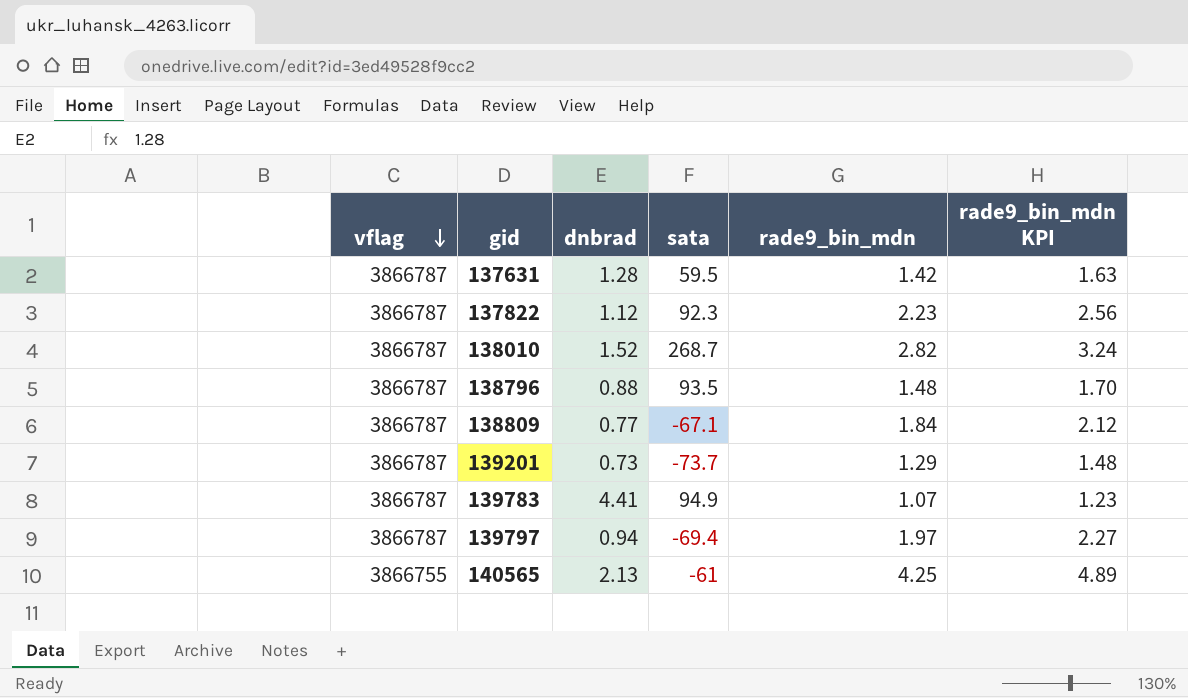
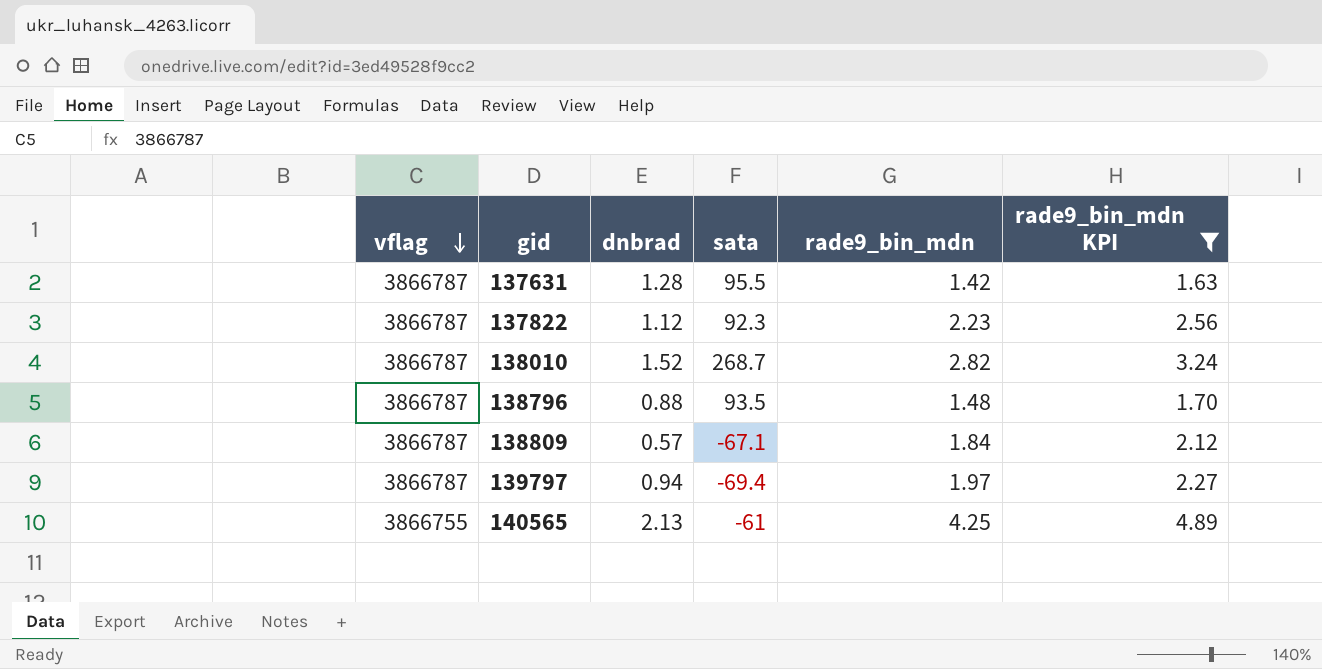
filter: none -> rade9_bin_mdn KPI >= 1.63
137631 | sata: 59.5 -> 95.5
138809 | dnbrad: 0.77 -> 0.57

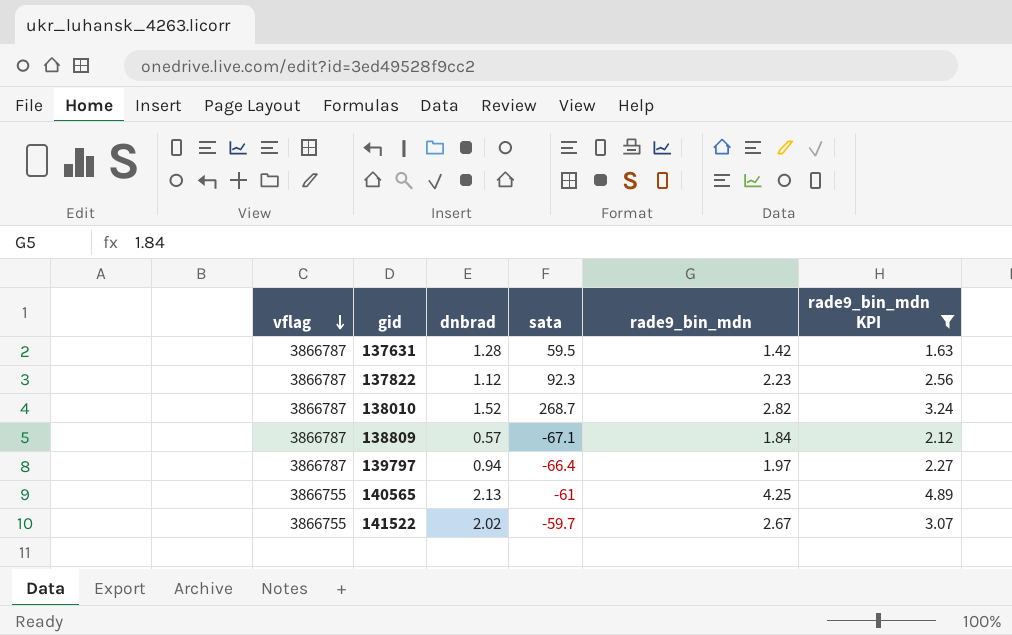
row 138796: 3866787 | 0.88 | 93.5 | 1.48 | 1.70 -> none
137631 | sata: 95.5 -> 59.5
139797 | sata: -69.4 -> -66.4
row 141522: none -> 3866755 | 2.02 | -59.7 | 2.67 | 3.07

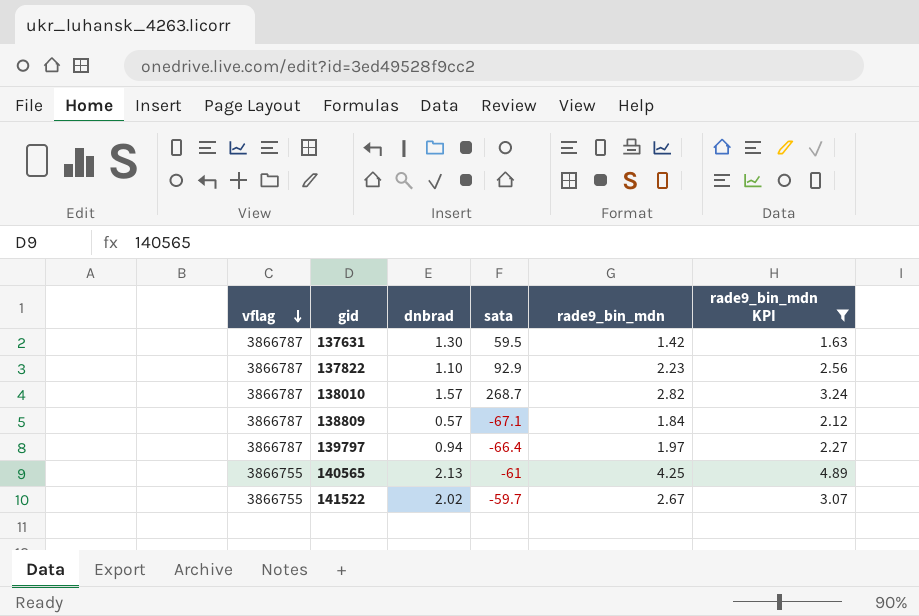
137631 | dnbrad: 1.28 -> 1.30
137822 | dnbrad: 1.12 -> 1.10
137822 | sata: 92.3 -> 92.9
138010 | dnbrad: 1.52 -> 1.57

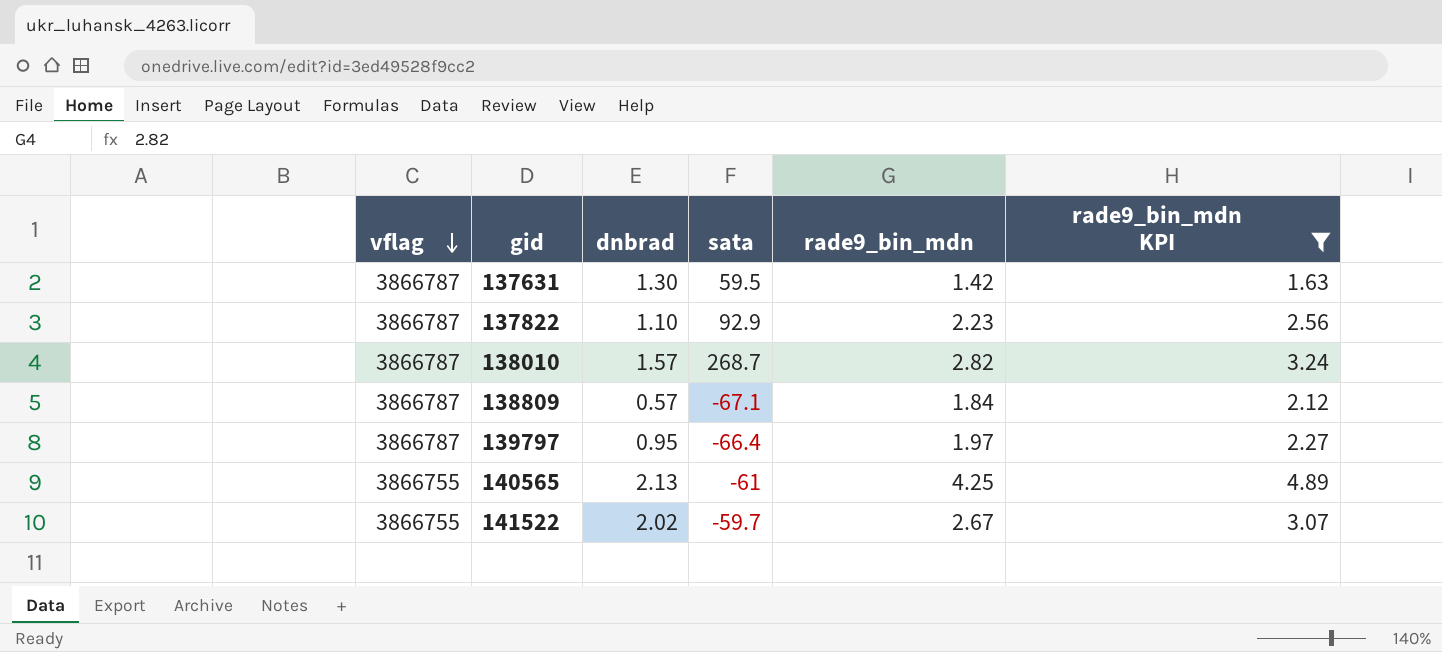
139797 | dnbrad: 0.94 -> 0.95

